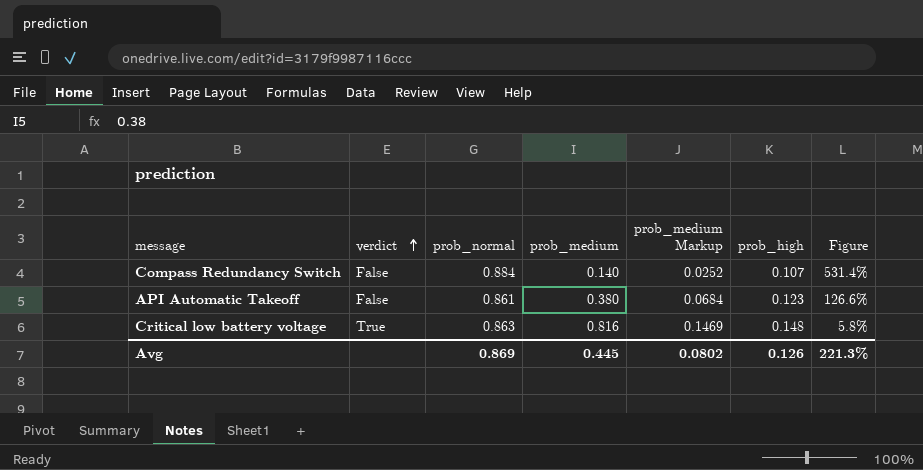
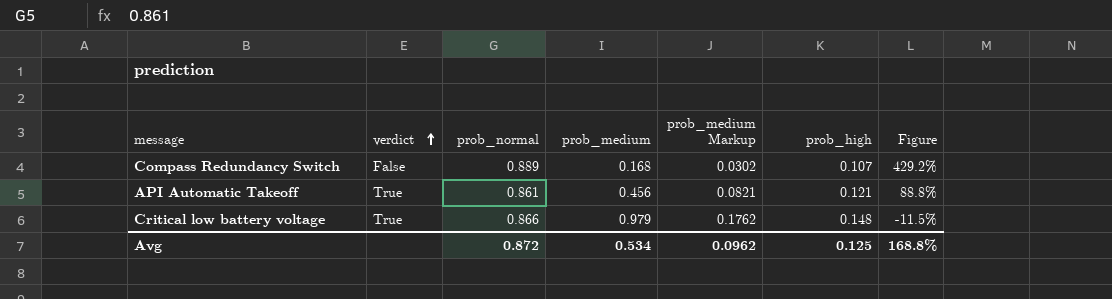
Compass Redundancy Switch | prob_normal: 0.884 -> 0.889
Compass Redundancy Switch | prob_medium: 0.140 -> 0.168
Compass Redundancy Switch | prob_medium Markup: 0.0252 -> 0.0302
Compass Redundancy Switch | Figure: 531.4% -> 429.2%
API Automatic Takeoff | verdict: False -> True
API Automatic Takeoff | prob_medium: 0.380 -> 0.456
API Automatic Takeoff | prob_medium Markup: 0.0684 -> 0.0821
API Automatic Takeoff | prob_high: 0.123 -> 0.121
API Automatic Takeoff | Figure: 126.6% -> 88.8%
Critical low battery voltage | prob_normal: 0.863 -> 0.866
Critical low battery voltage | prob_medium: 0.816 -> 0.979
Critical low battery voltage | prob_medium Markup: 0.1469 -> 0.1762
Critical low battery voltage | Figure: 5.8% -> -11.5%
Avg | prob_normal: 0.869 -> 0.872
Avg | prob_medium: 0.445 -> 0.534
Avg | prob_medium Markup: 0.0802 -> 0.0962
Avg | prob_high: 0.126 -> 0.125
Avg | Figure: 221.3% -> 168.8%

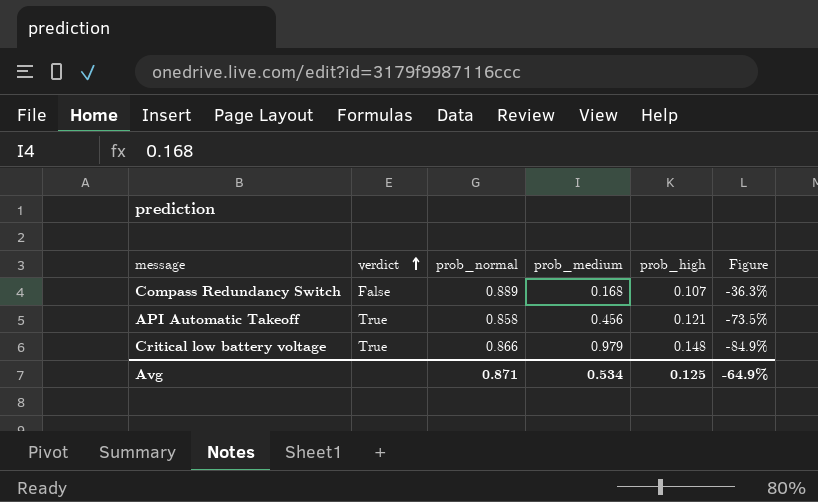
column prob_medium Markup | formula: [prob_medium] * 0.18 -> none
column Figure | formula: ([prob_normal] - [prob_medium]) / [prob_medium] -> ([prob_high] - [prob_medium]) / [prob_medium]
API Automatic Takeoff | prob_normal: 0.861 -> 0.858
Avg | prob_normal: 0.872 -> 0.871
Avg | Figure: 168.8% -> -64.9%

